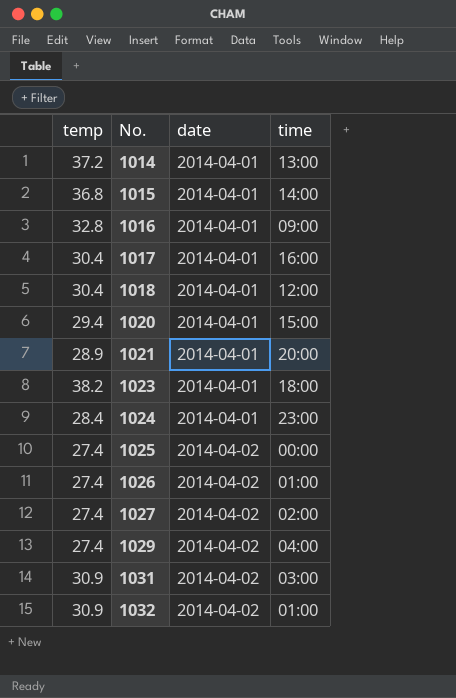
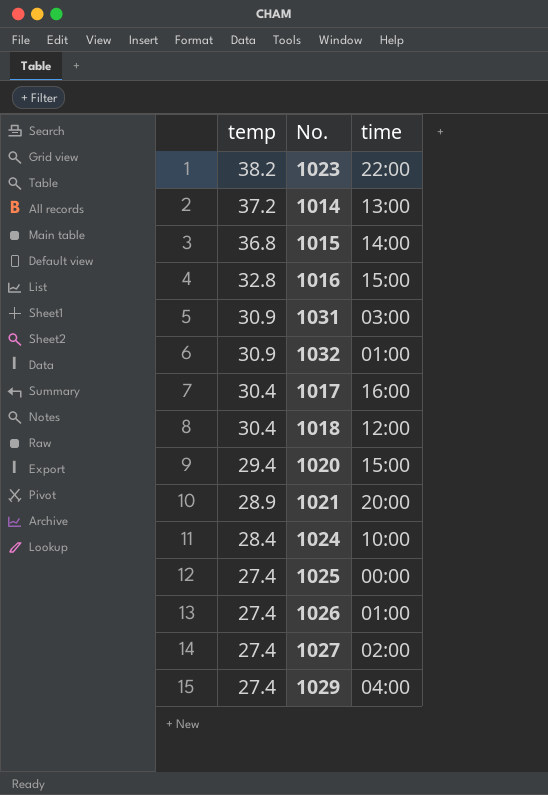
row order: No. ascending -> temp descending
column date | position: 3 -> none
1023 | time: 18:00 -> 22:00
1016 | time: 09:00 -> 15:00
1024 | time: 23:00 -> 10:00

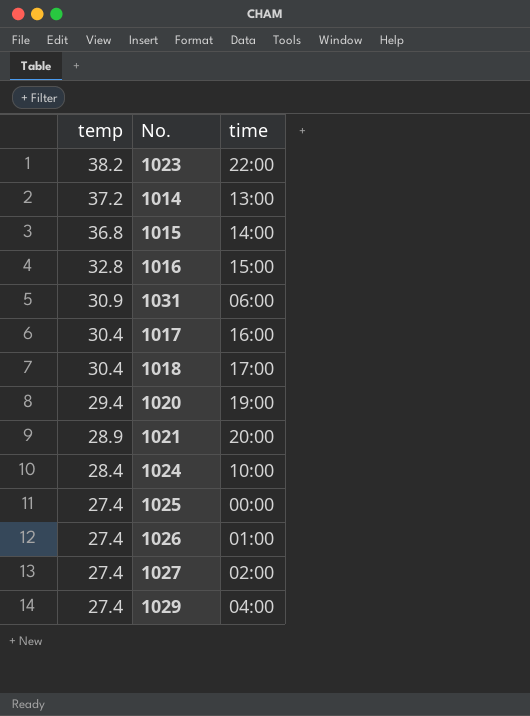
row 1032: 30.9 | 01:00 -> none
1031 | time: 03:00 -> 06:00
1018 | time: 12:00 -> 17:00
1020 | time: 15:00 -> 19:00

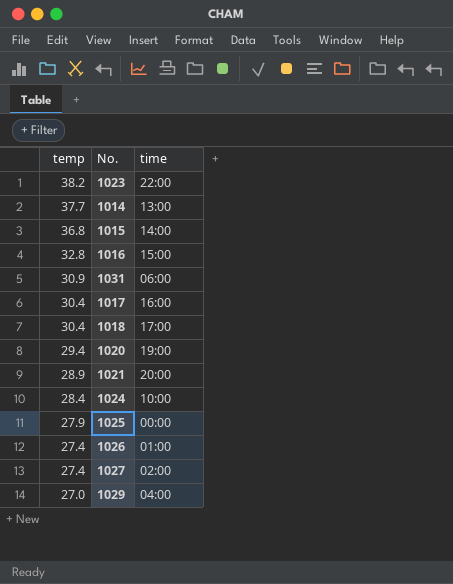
1014 | temp: 37.2 -> 37.7
1025 | temp: 27.4 -> 27.9
1029 | temp: 27.4 -> 27.0

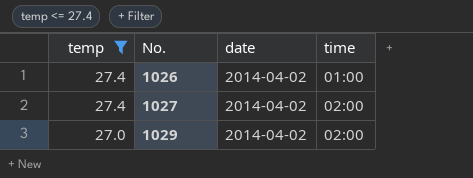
filter: none -> temp <= 27.4
column date | position: none -> 3
1029 | time: 04:00 -> 02:00

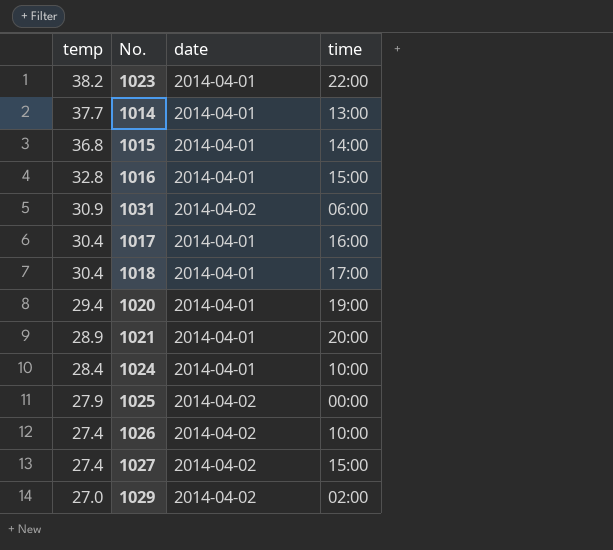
filter: temp <= 27.4 -> none
1026 | time: 01:00 -> 10:00
1027 | time: 02:00 -> 15:00

